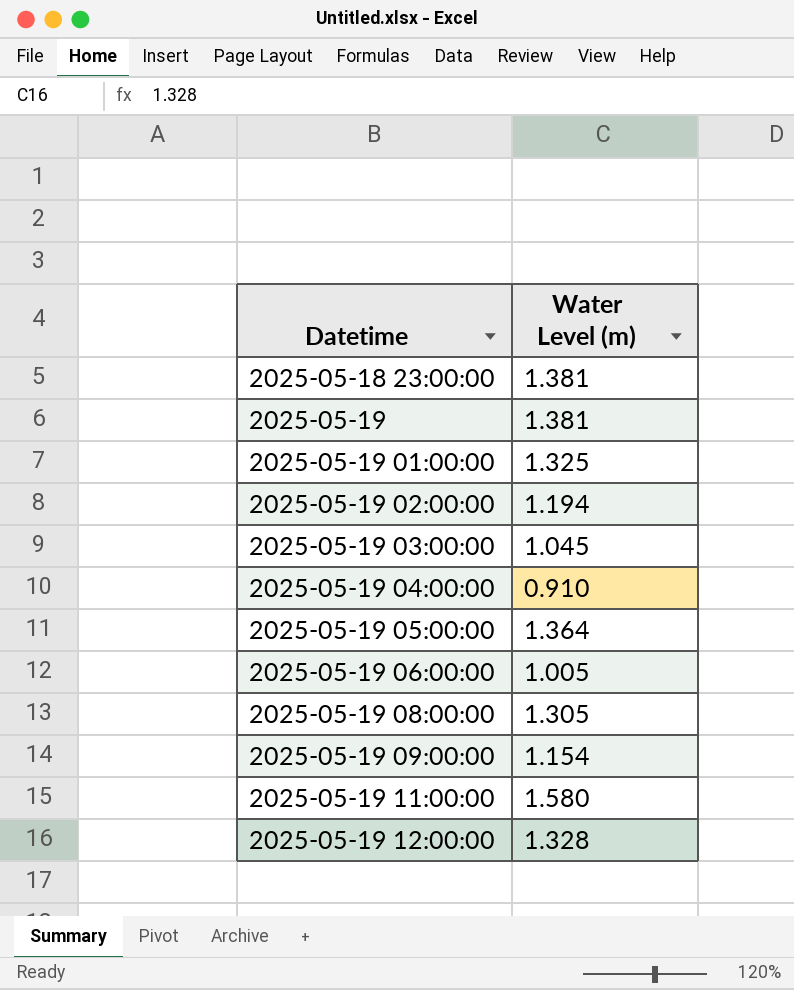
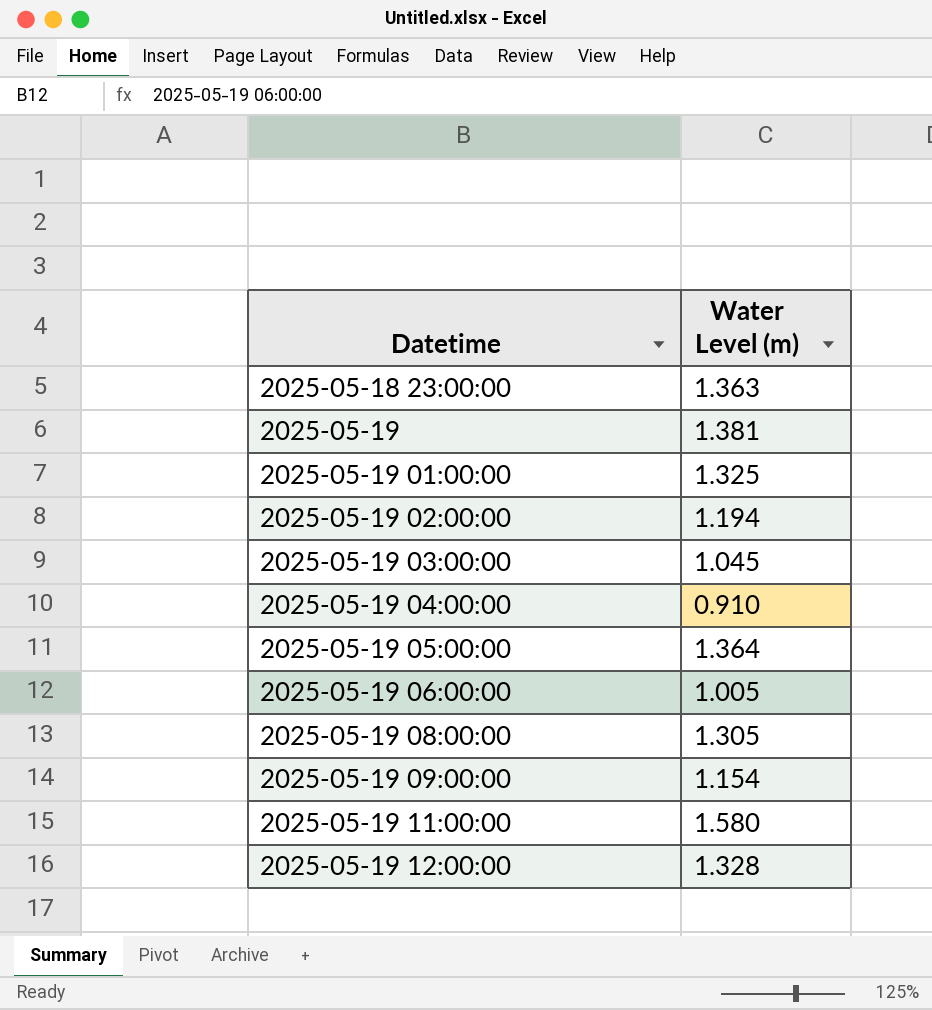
2025-05-18 23:00:00 | Water Level (m): 1.381 -> 1.363

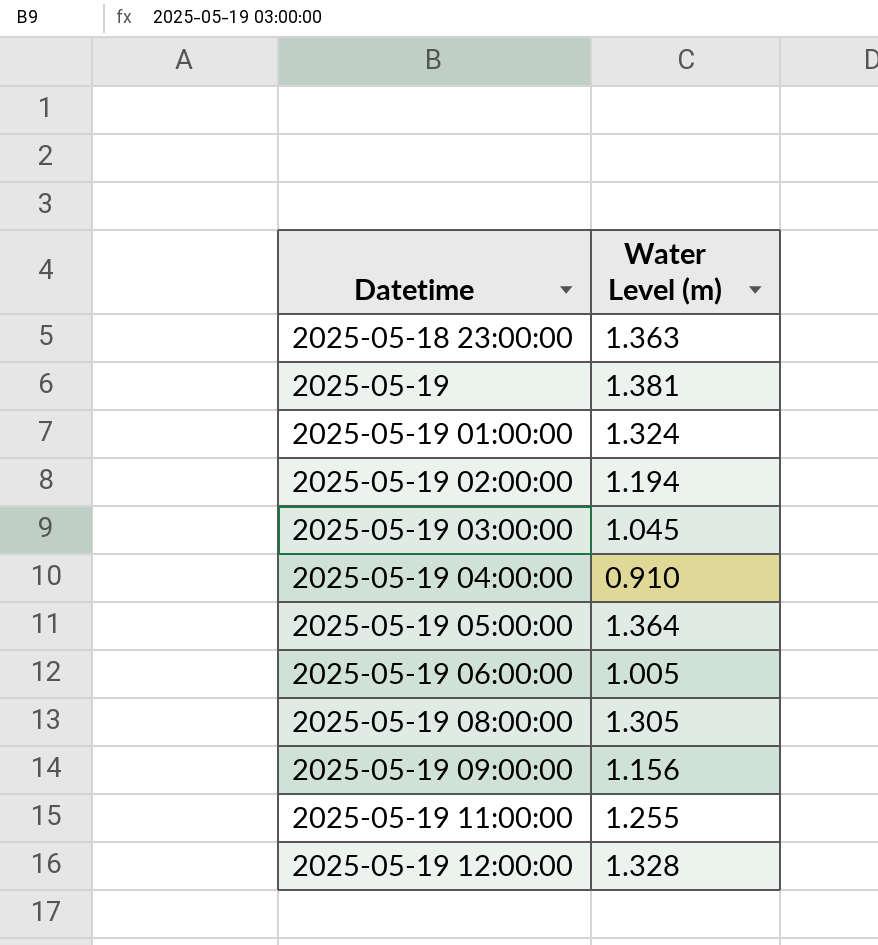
2025-05-19 01:00:00 | Water Level (m): 1.325 -> 1.324
2025-05-19 09:00:00 | Water Level (m): 1.154 -> 1.156
2025-05-19 11:00:00 | Water Level (m): 1.580 -> 1.255

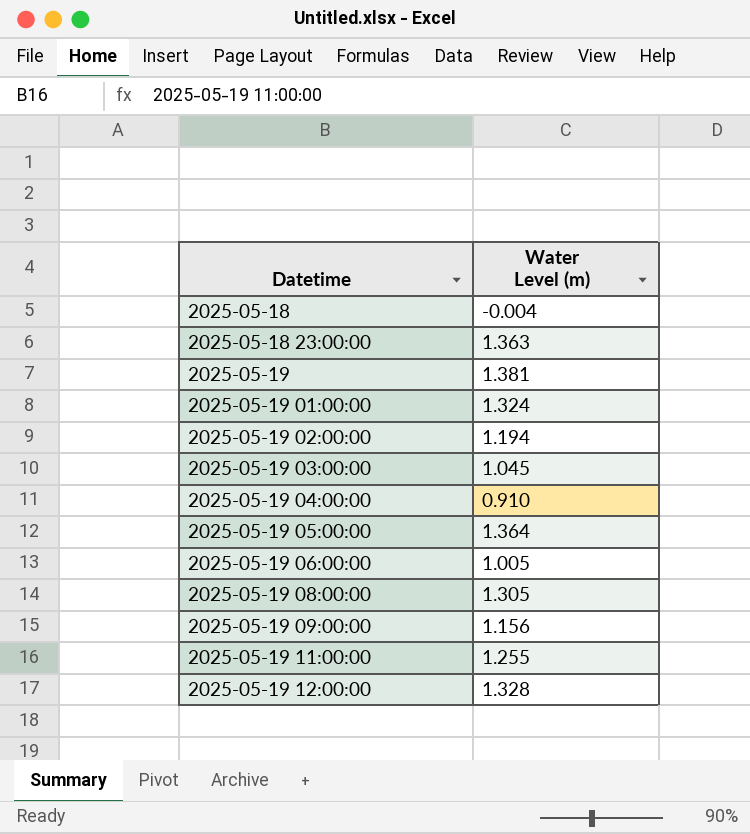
row 2025-05-18: none -> -0.004

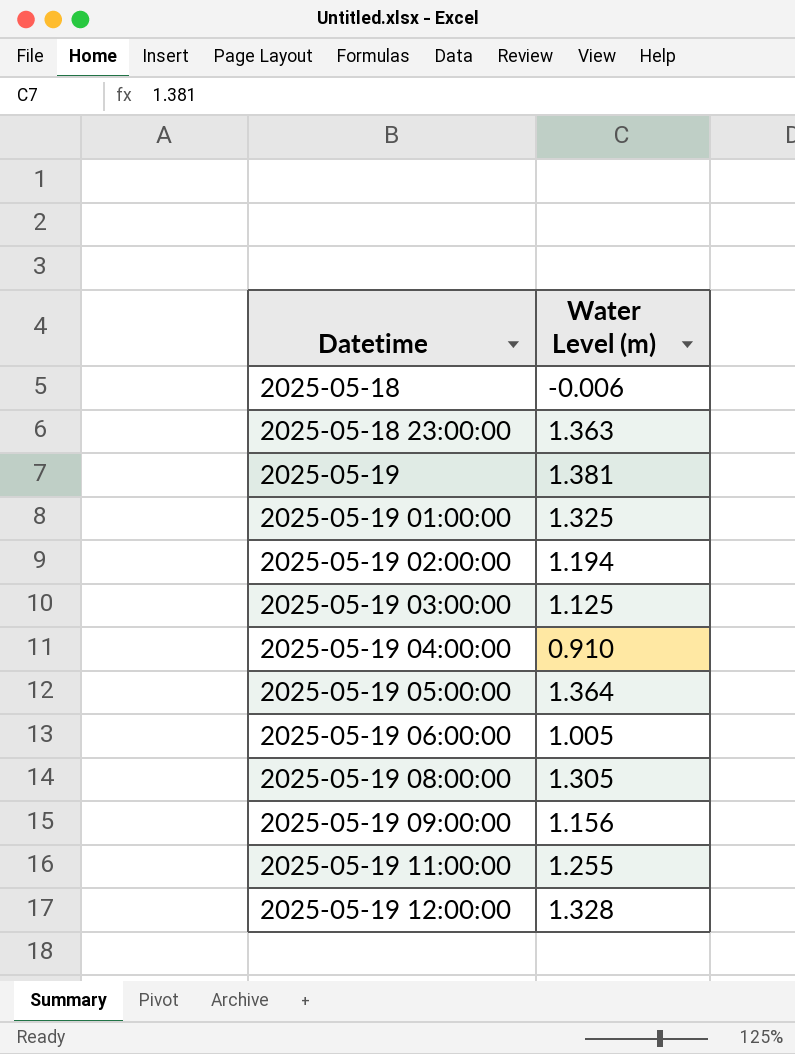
2025-05-18 | Water Level (m): -0.004 -> -0.006
2025-05-19 01:00:00 | Water Level (m): 1.324 -> 1.325
2025-05-19 03:00:00 | Water Level (m): 1.045 -> 1.125

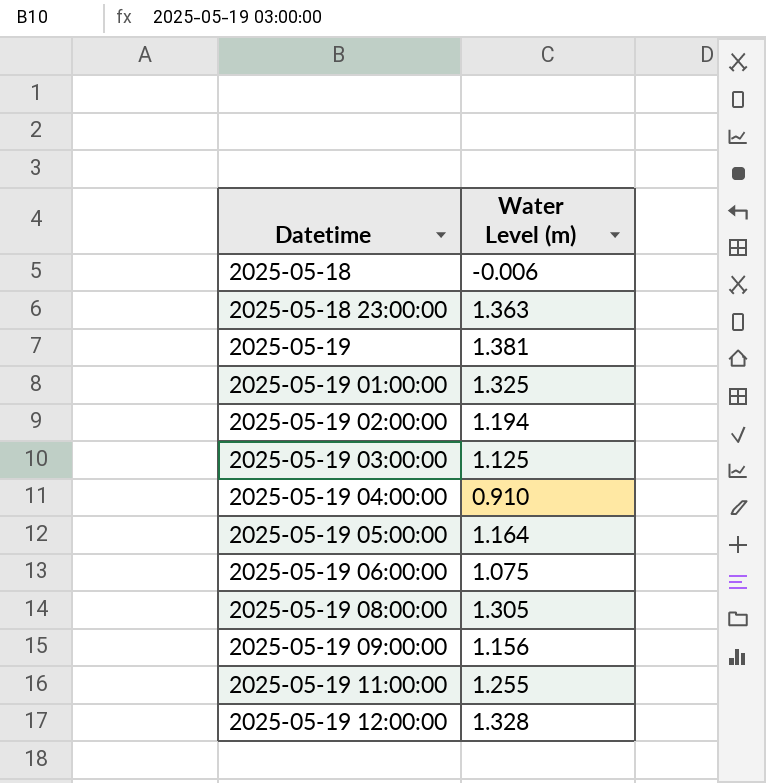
2025-05-19 05:00:00 | Water Level (m): 1.364 -> 1.164
2025-05-19 06:00:00 | Water Level (m): 1.005 -> 1.075

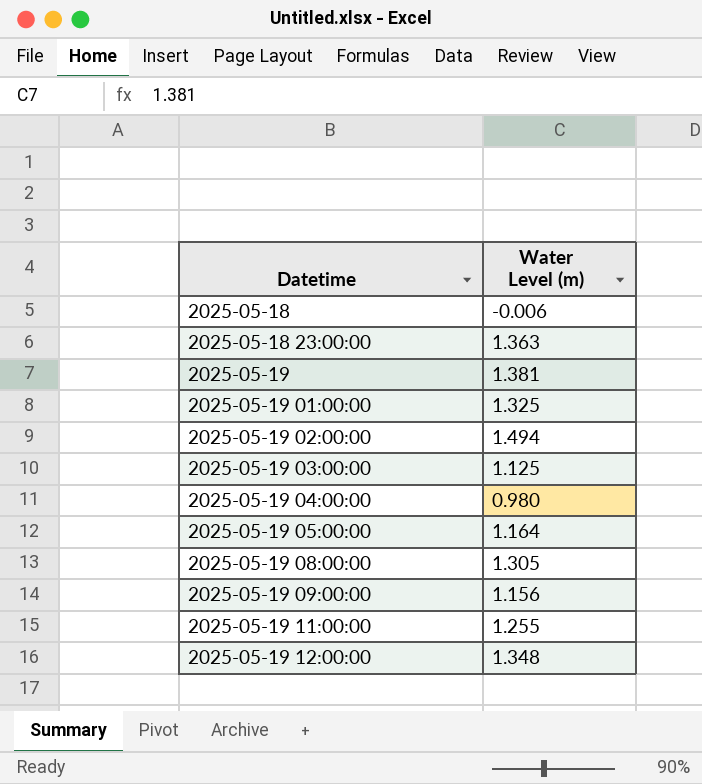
row 2025-05-19 06:00:00: 1.075 -> none
2025-05-19 02:00:00 | Water Level (m): 1.194 -> 1.494
2025-05-19 04:00:00 | Water Level (m): 0.910 -> 0.980
2025-05-19 12:00:00 | Water Level (m): 1.328 -> 1.348

